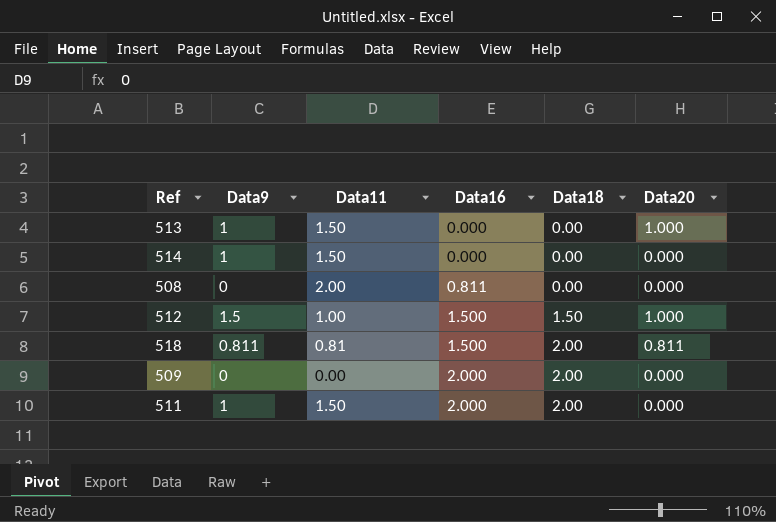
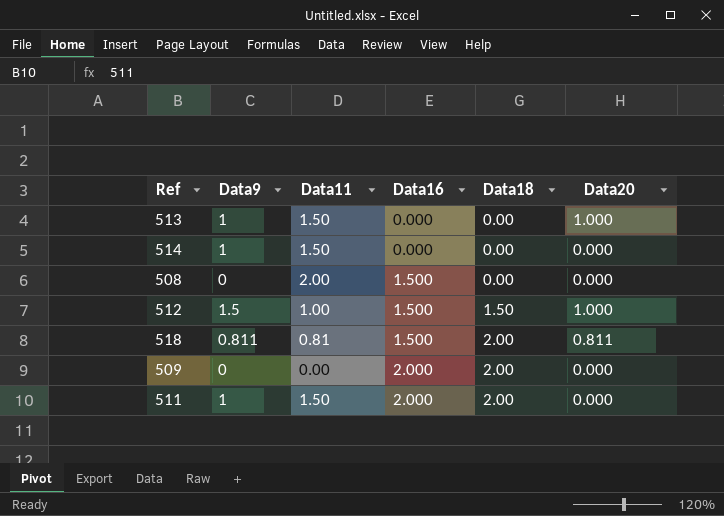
508 | Data16: 0.811 -> 1.500

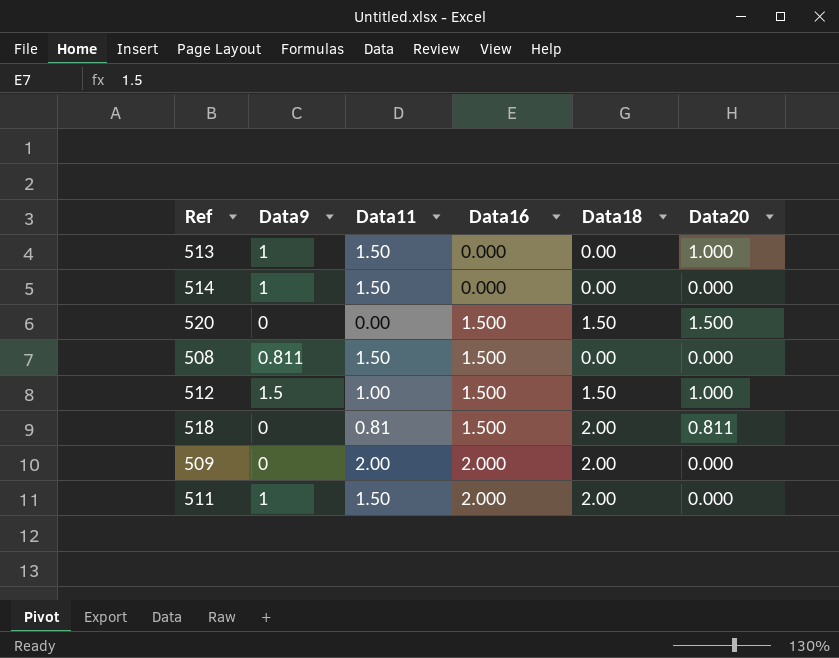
row 520: none -> 0 | 0.00 | 1.500 | 1.50 | 1.500
508 | Data9: 0 -> 0.811
508 | Data11: 2.00 -> 1.50
518 | Data9: 0.811 -> 0
509 | Data11: 0.00 -> 2.00

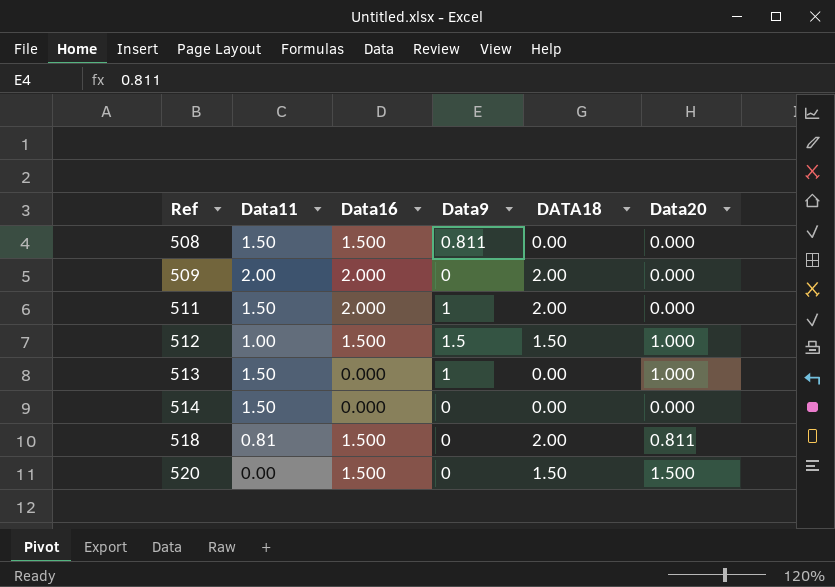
row order: Data16 ascending -> Ref ascending
column Data9 | position: 2 -> 4
column name: Data18 -> DATA18
514 | Data9: 1 -> 0

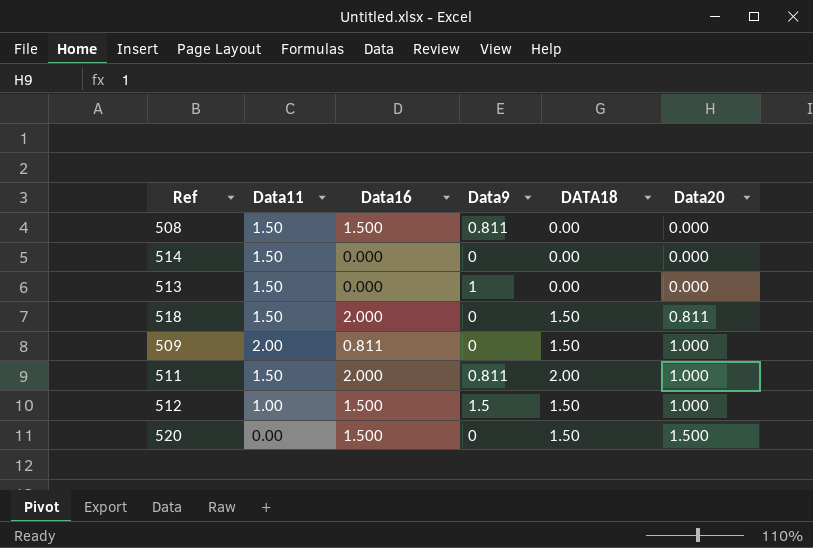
row order: Ref ascending -> Data20 ascending
513 | Data20: 1.000 -> 0.000
518 | Data11: 0.81 -> 1.50
518 | Data16: 1.500 -> 2.000
518 | DATA18: 2.00 -> 1.50
509 | Data16: 2.000 -> 0.811
509 | DATA18: 2.00 -> 1.50
509 | Data20: 0.000 -> 1.000
511 | Data9: 1 -> 0.811
511 | Data20: 0.000 -> 1.000

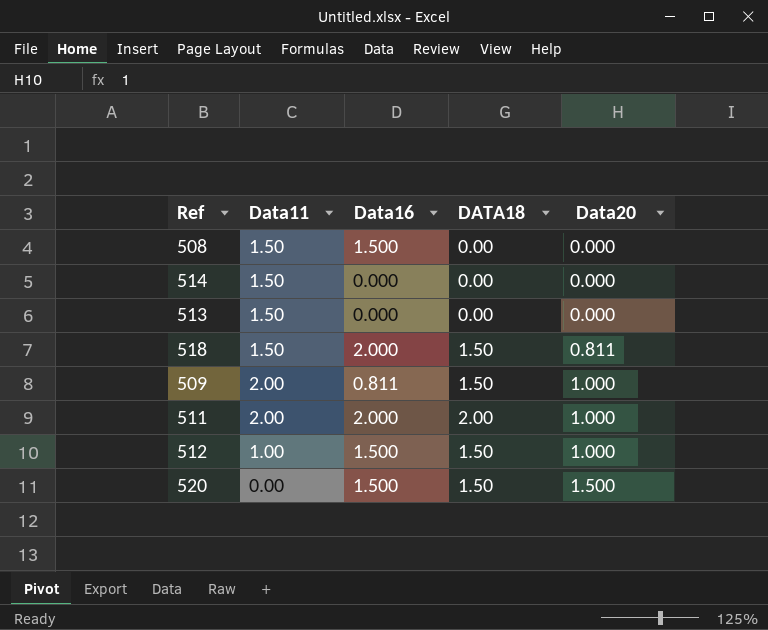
column Data9 | position: 4 -> none
511 | Data11: 1.50 -> 2.00

